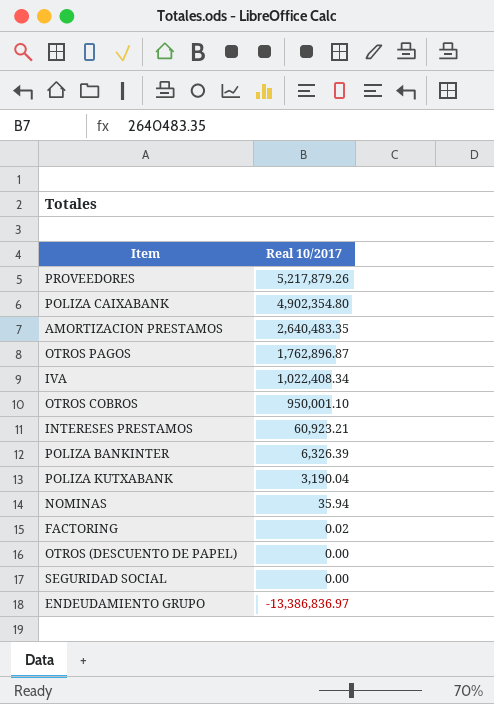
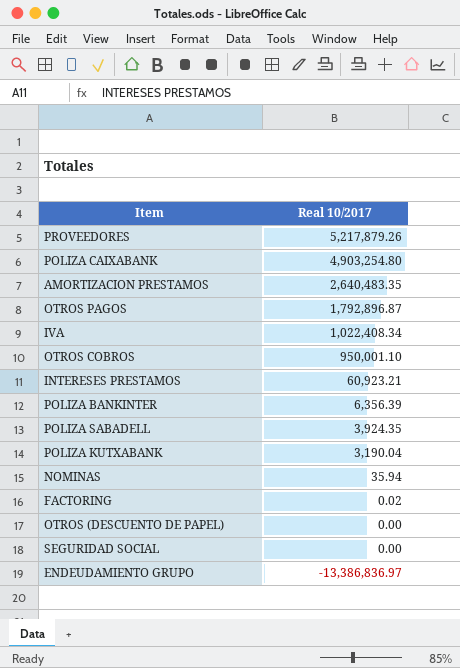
POLIZA CAIXABANK | Real 10/2017: 4,902,354.80 -> 4,903,254.80
OTROS PAGOS | Real 10/2017: 1,762,896.87 -> 1,792,896.87
POLIZA BANKINTER | Real 10/2017: 6,326.39 -> 6,356.39
row POLIZA SABADELL: none -> 3,924.35

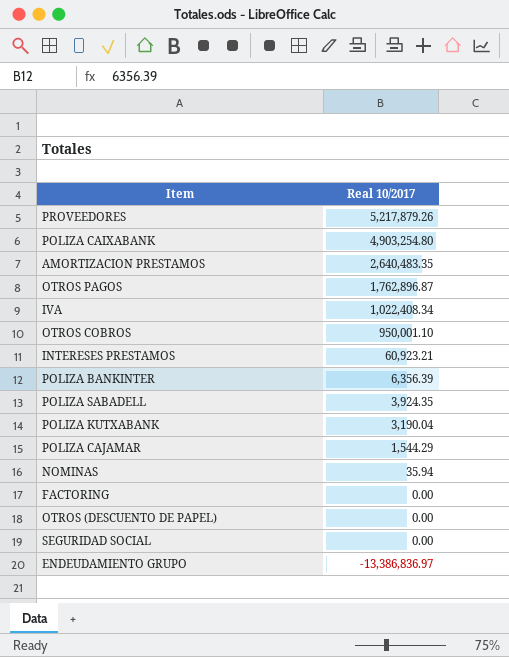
OTROS PAGOS | Real 10/2017: 1,792,896.87 -> 1,762,896.87
row POLIZA CAJAMAR: none -> 1,544.29
FACTORING | Real 10/2017: 0.02 -> 0.00

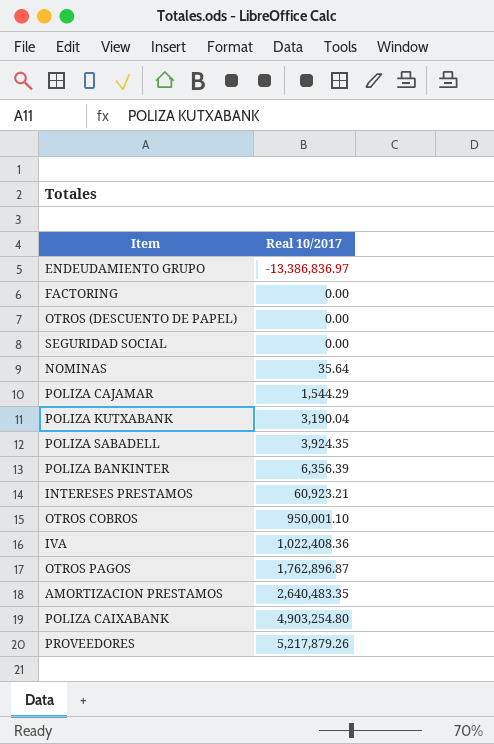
row order: Real 10/2017 descending -> Real 10/2017 ascending
NOMINAS | Real 10/2017: 35.94 -> 35.64
IVA | Real 10/2017: 1,022,408.34 -> 1,022,408.36

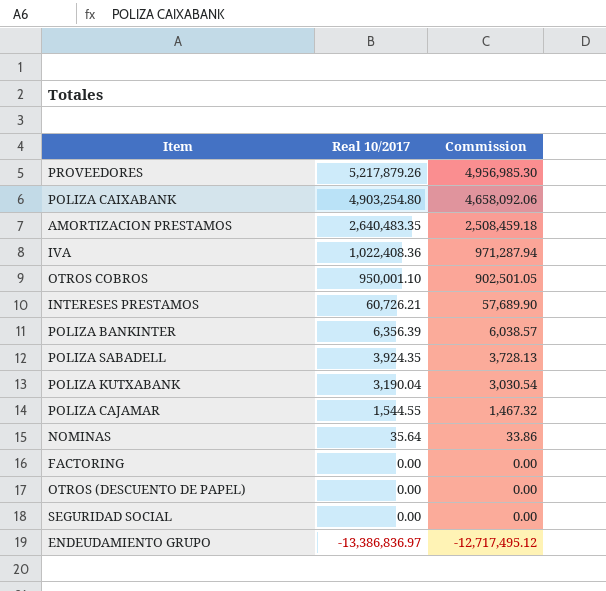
row order: Real 10/2017 ascending -> Real 10/2017 descending
column Commission | formula: none -> [Real 10/2017] * 0.95
row OTROS PAGOS: 1,762,896.87 -> none
INTERESES PRESTAMOS | Real 10/2017: 60,923.21 -> 60,726.21
POLIZA CAJAMAR | Real 10/2017: 1,544.29 -> 1,544.55

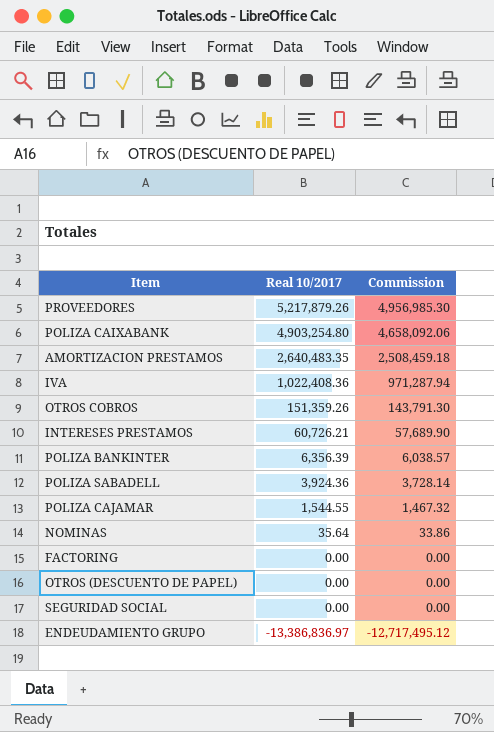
row POLIZA KUTXABANK: 3,190.04 | 3,030.54 -> none
OTROS COBROS | Real 10/2017: 950,001.10 -> 151,359.26
OTROS COBROS | Commission: 902,501.05 -> 143,791.30
POLIZA SABADELL | Real 10/2017: 3,924.35 -> 3,924.36
POLIZA SABADELL | Commission: 3,728.13 -> 3,728.14

